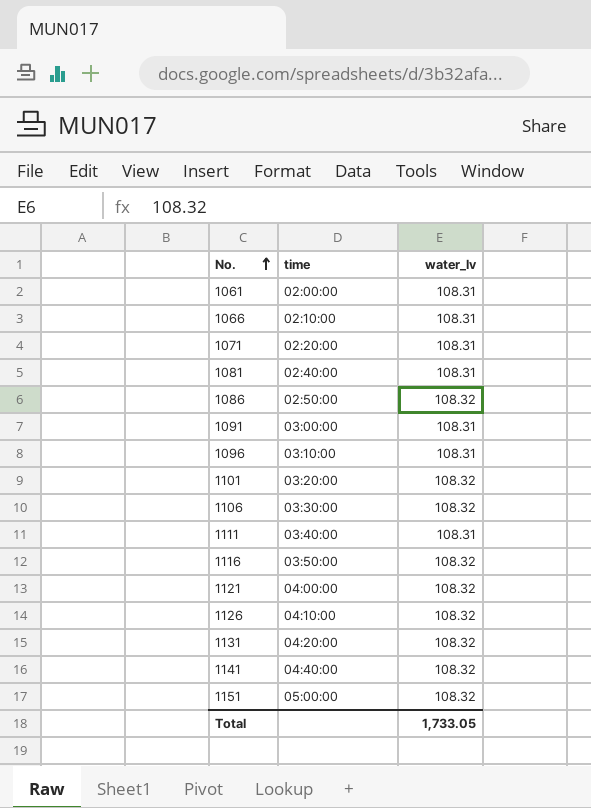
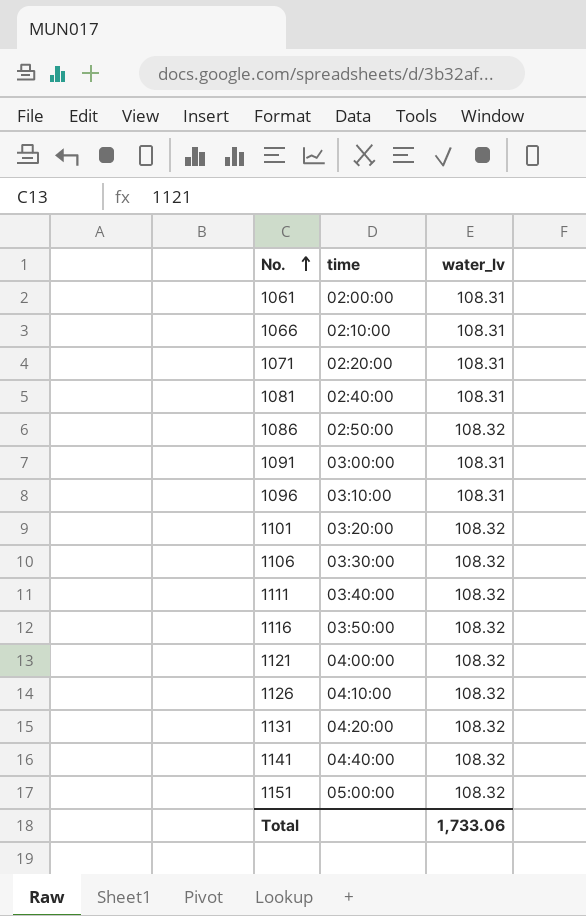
1111 | water_lv: 108.31 -> 108.32
Total | water_lv: 1,733.05 -> 1,733.06

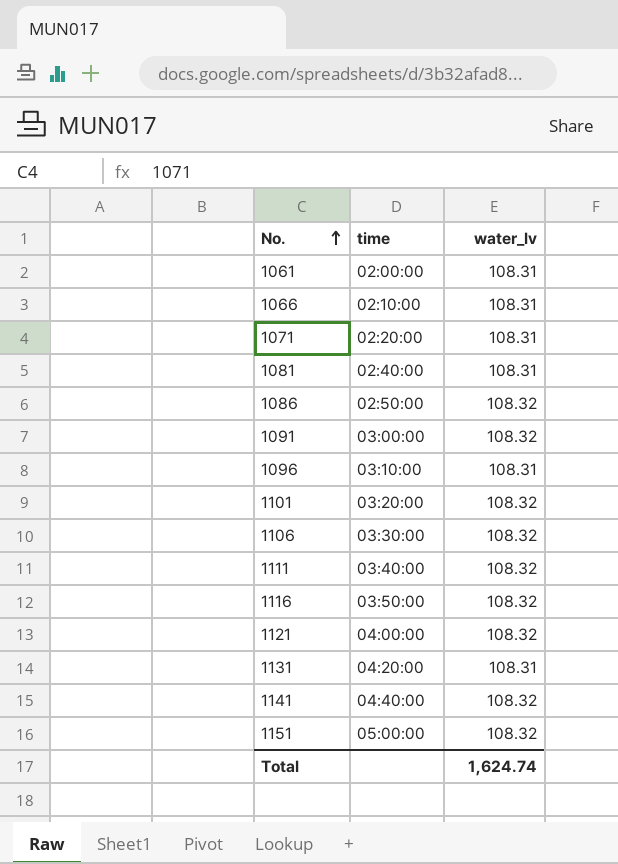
row 1126: 04:10:00 | 108.32 -> none
1091 | water_lv: 108.31 -> 108.32
1131 | water_lv: 108.32 -> 108.31
Total | water_lv: 1,733.06 -> 1,624.74

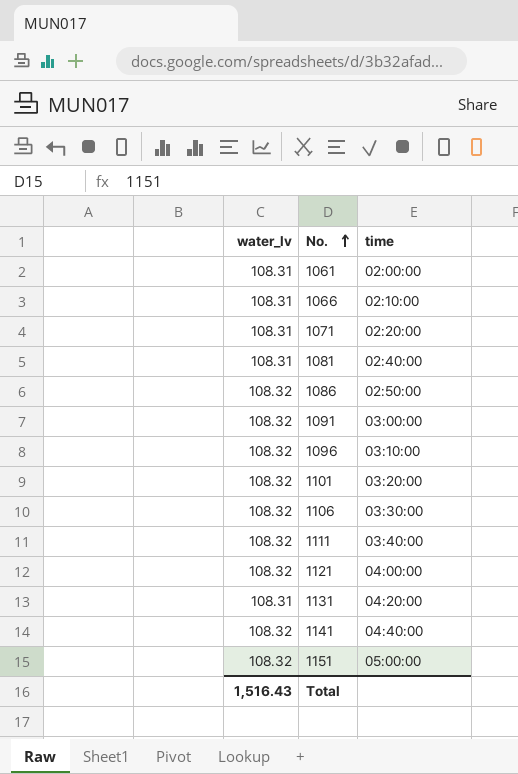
column water_lv | position: 3 -> 1
row 1116: 03:50:00 | 108.32 -> none
1096 | water_lv: 108.31 -> 108.32
Total | water_lv: 1,624.74 -> 1,516.43

